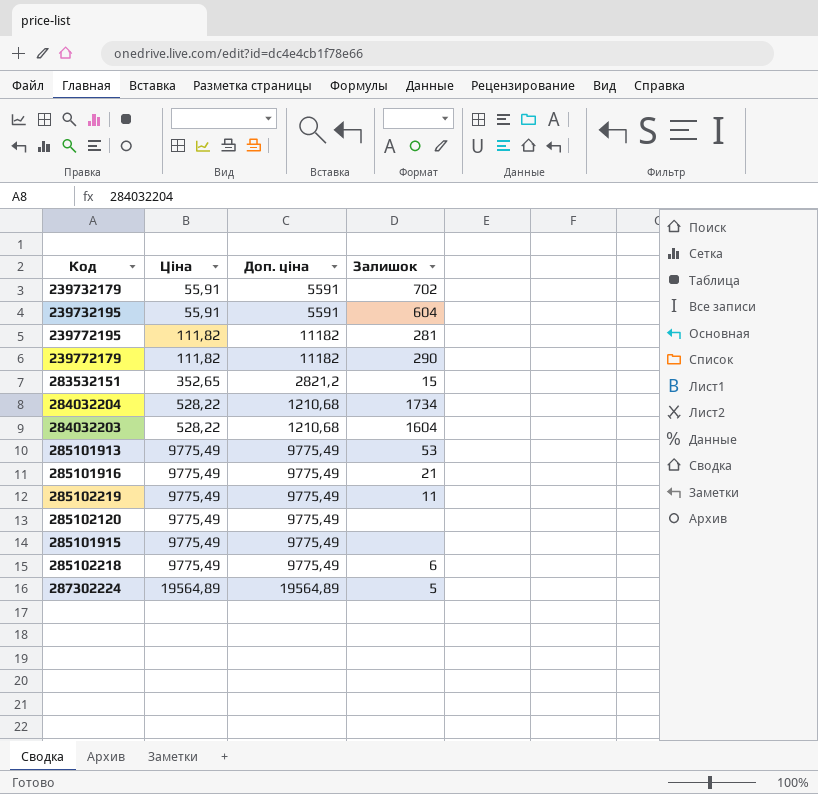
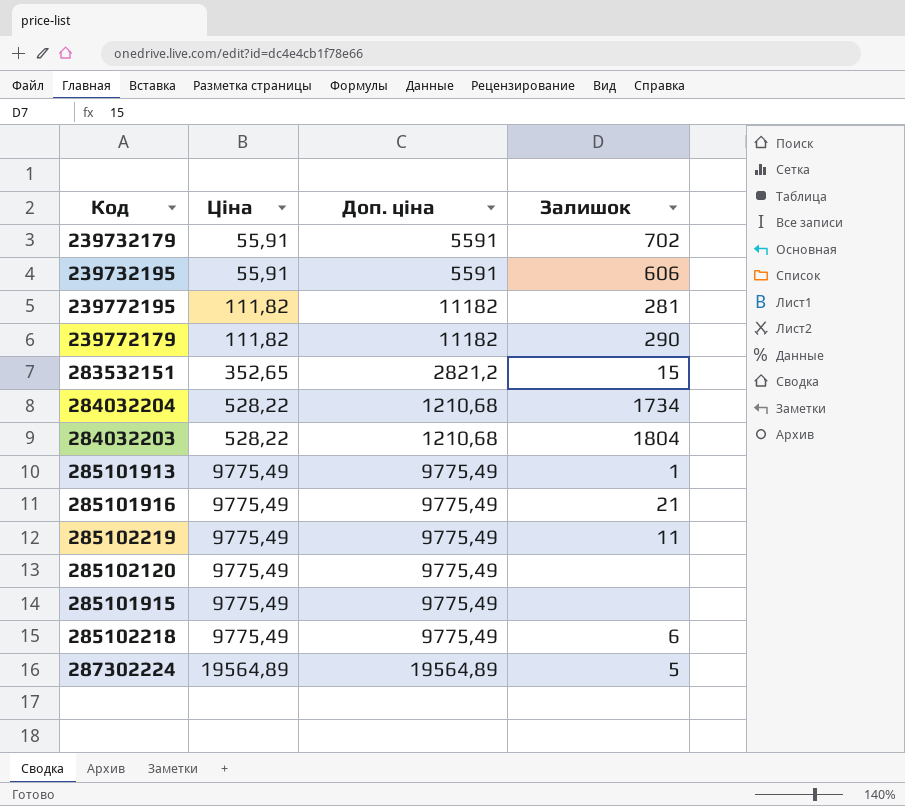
239732195 | Залишок: 604 -> 606
284032203 | Залишок: 1604 -> 1804
285101913 | Залишок: 53 -> 1

